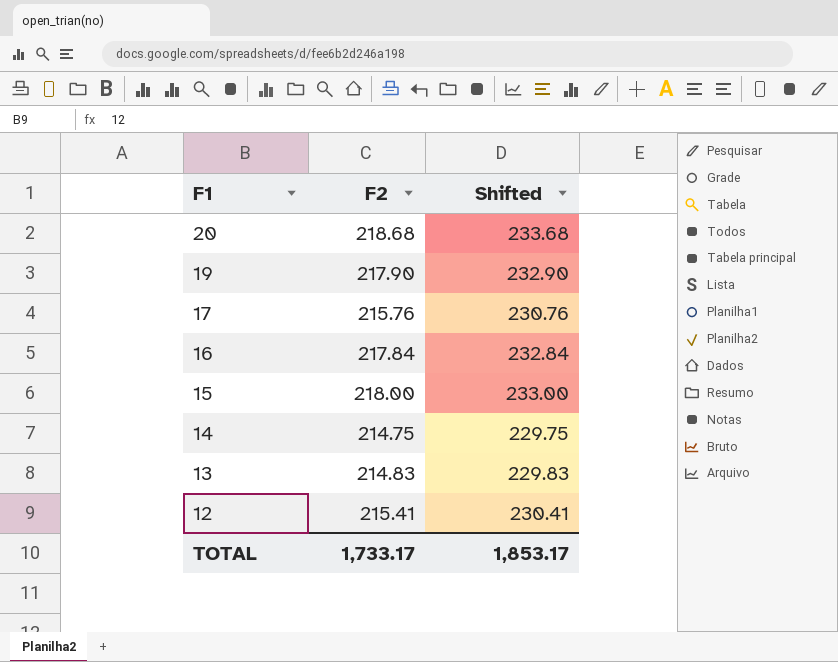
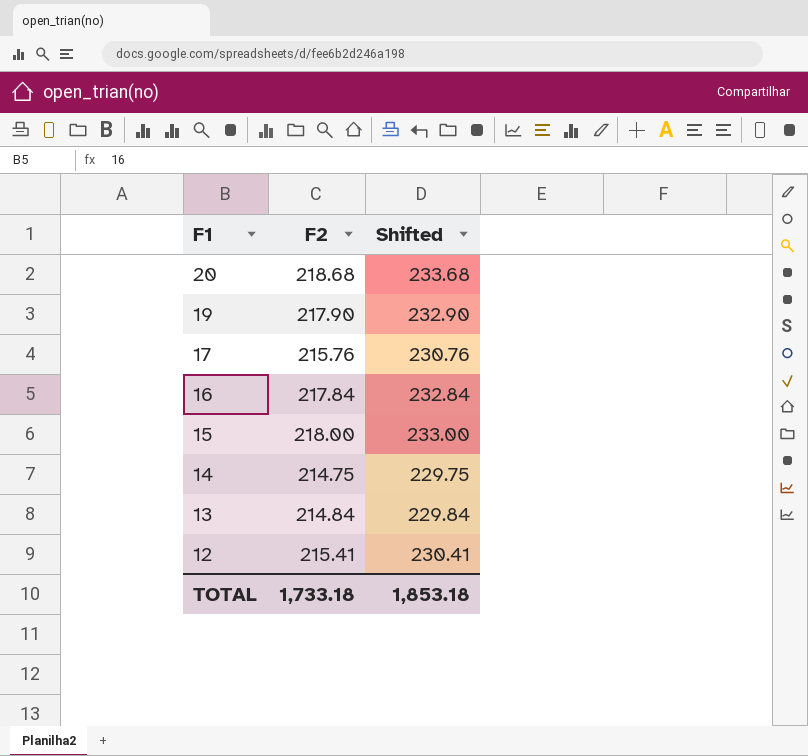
13 | F2: 214.83 -> 214.84
13 | Shifted: 229.83 -> 229.84
TOTAL | F2: 1,733.17 -> 1,733.18
TOTAL | Shifted: 1,853.17 -> 1,853.18

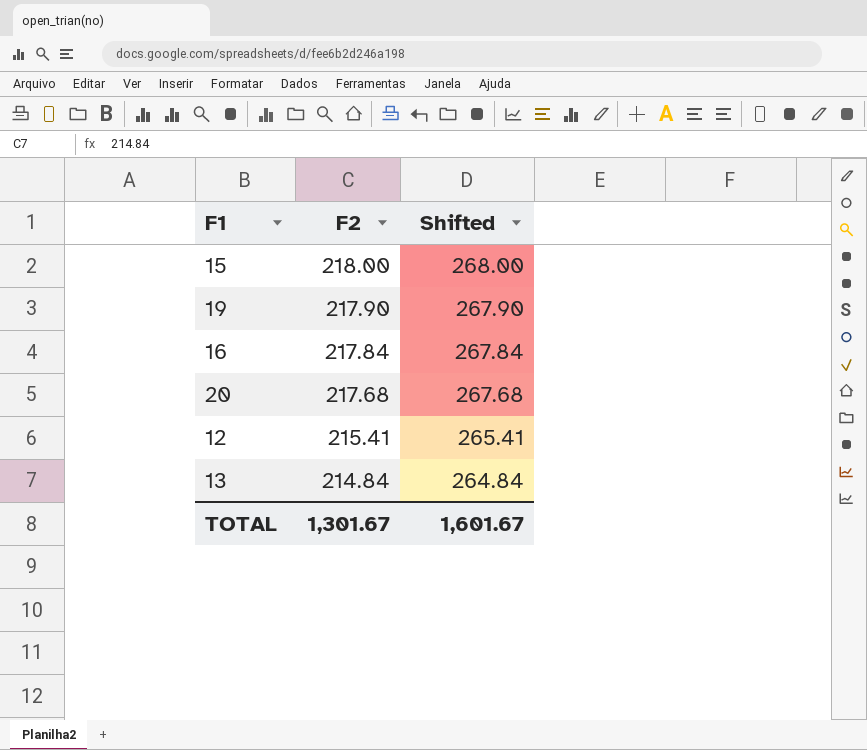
row order: F1 descending -> F2 descending
column Shifted | formula: [F2] + 15 -> [F2] + 50
row 17: 215.76 | 230.76 -> none
row 14: 214.75 | 229.75 -> none
20 | F2: 218.68 -> 217.68
TOTAL | F2: 1,733.18 -> 1,301.67
TOTAL | Shifted: 1,853.18 -> 1,601.67

